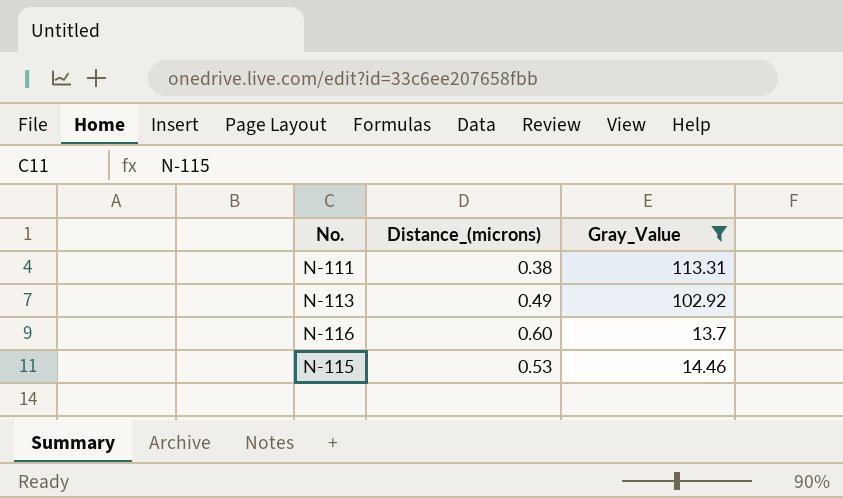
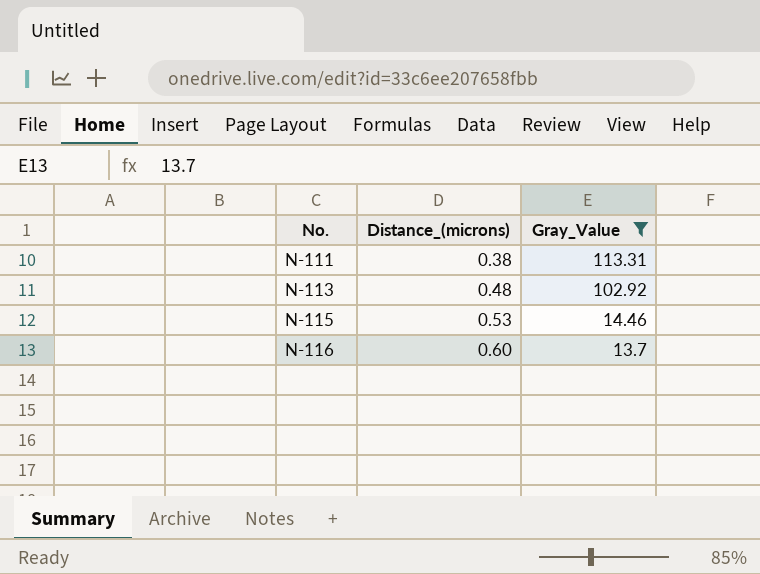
row order: none -> No. ascending
N-113 | Distance_(microns): 0.49 -> 0.48

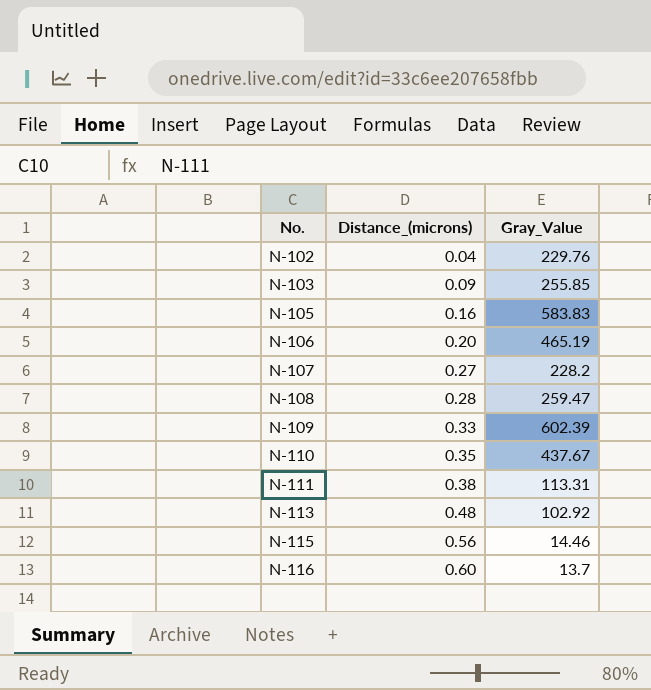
filter: Gray_Value <= 113.31 -> none
N-115 | Distance_(microns): 0.53 -> 0.56

